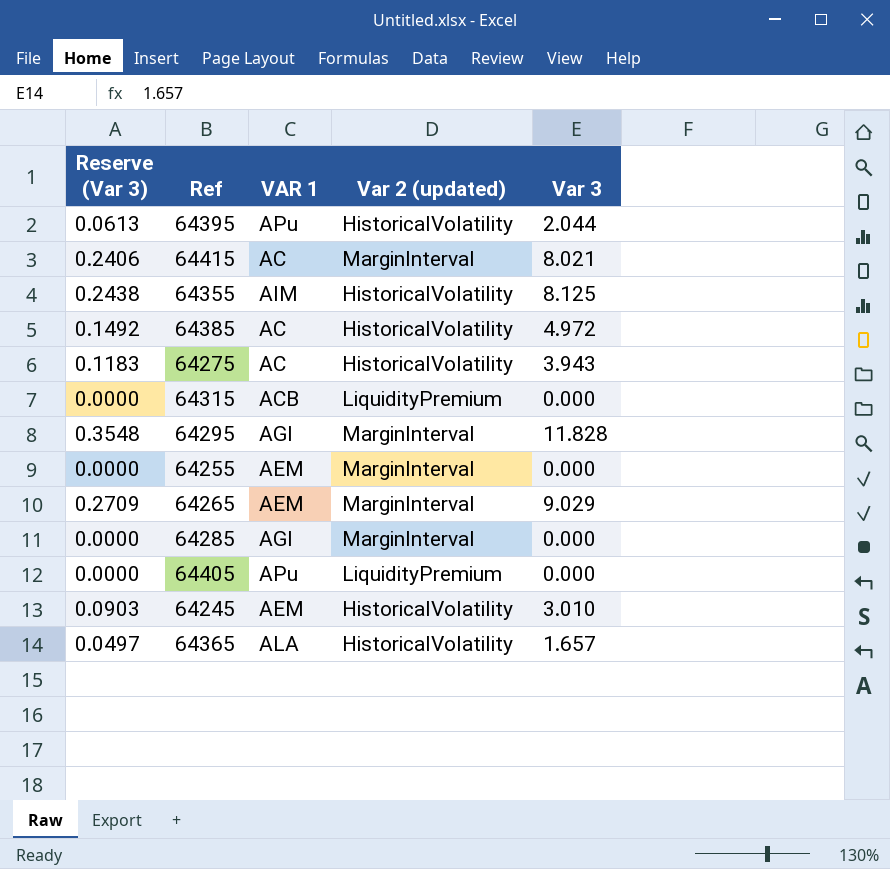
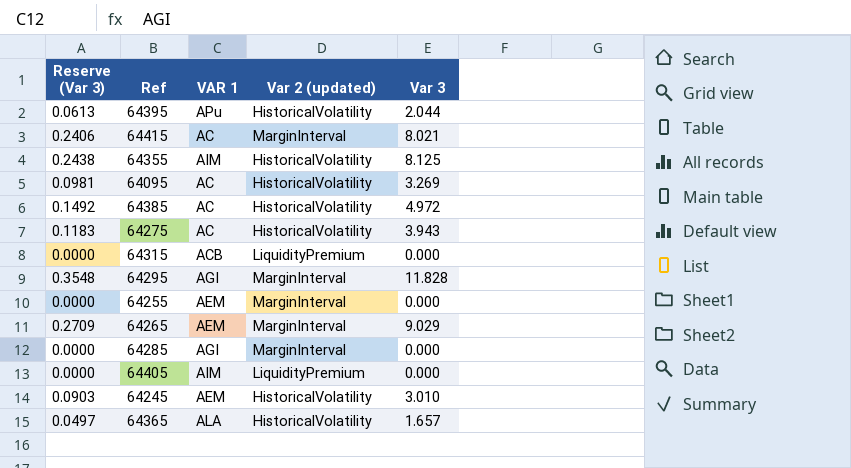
row 64095: none -> 0.0981 | AC | HistoricalVolatility | 3.269
64405 | VAR 1: APu -> AIM

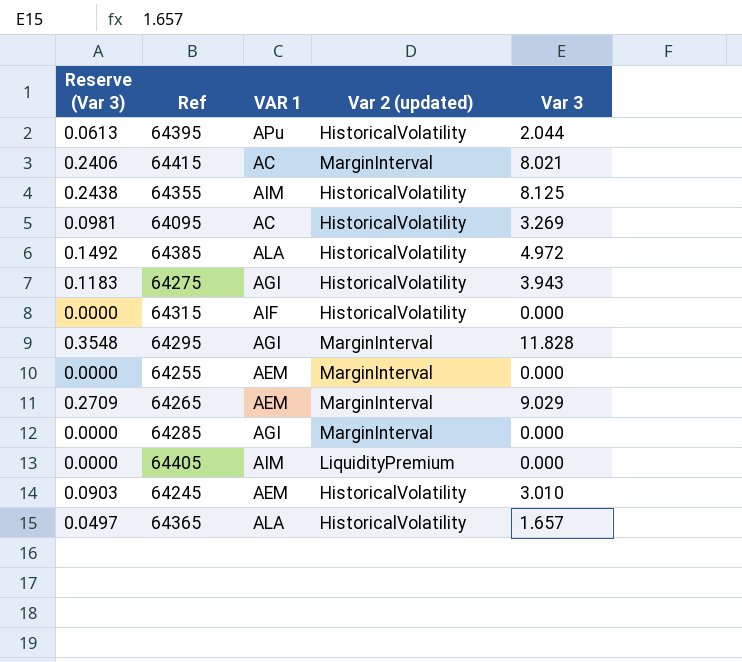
64385 | VAR 1: AC -> ALA
64275 | VAR 1: AC -> AGI
64315 | VAR 1: ACB -> AIF
64315 | Var 2 (updated): LiquidityPremium -> HistoricalVolatility

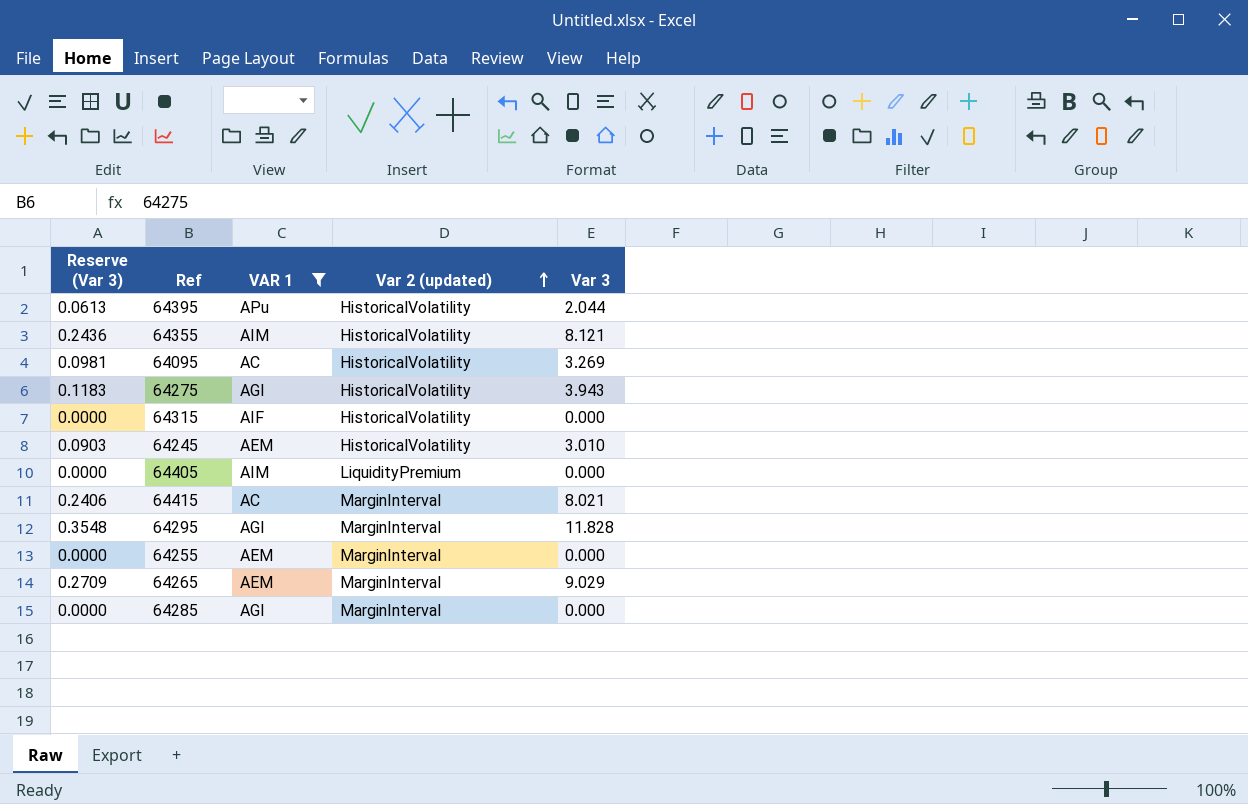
filter: none -> VAR 1 != ALA
row order: none -> Var 2 (updated) ascending
64355 | Reserve (Var 3): 0.2438 -> 0.2436
64355 | Var 3: 8.125 -> 8.121

